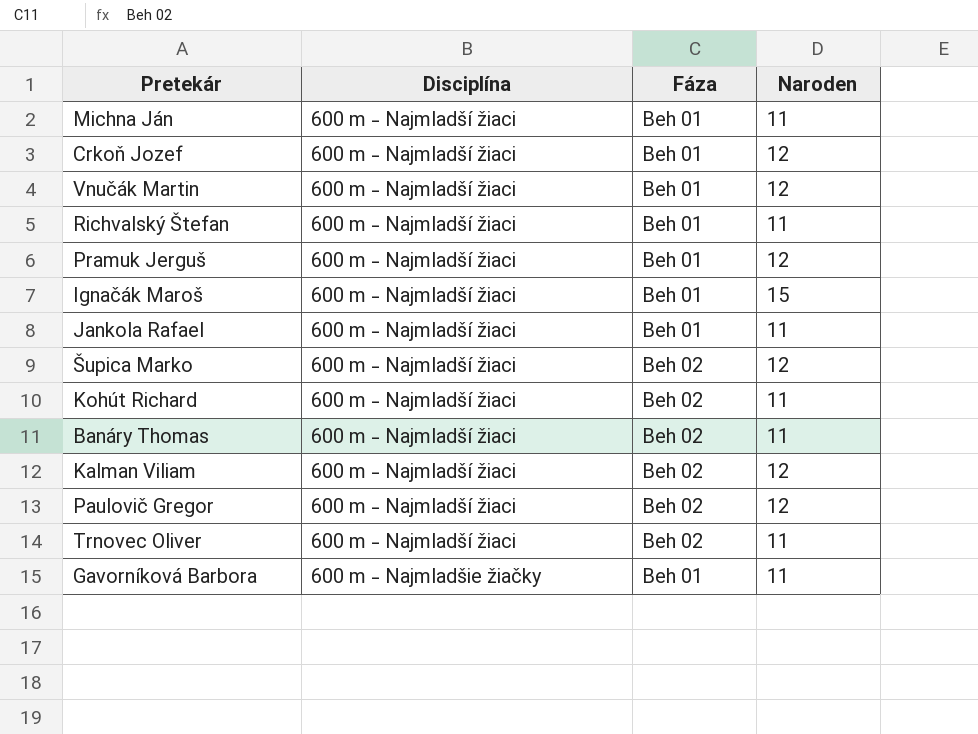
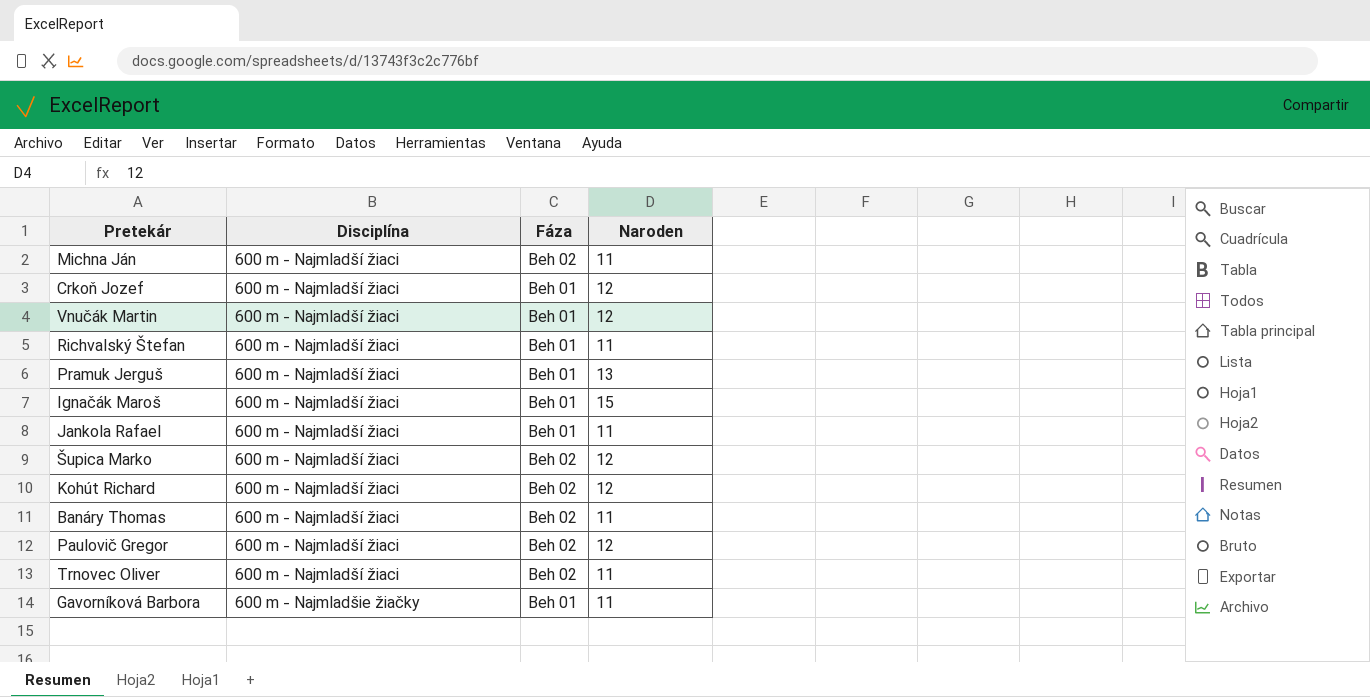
row Kalman Viliam: 600 m - Najmladší žiaci | Beh 02 | 12 -> none
Michna Ján | Fáza: Beh 01 -> Beh 02
Pramuk Jerguš | Naroden: 12 -> 13
Kohút Richard | Naroden: 11 -> 12

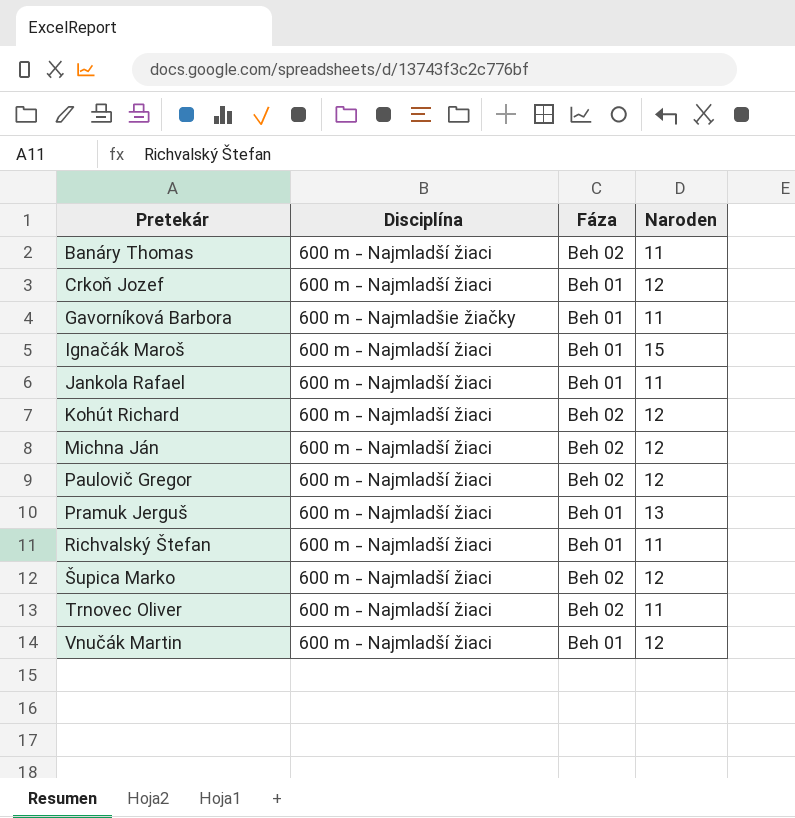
row order: Disciplína ascending -> Pretekár ascending
Michna Ján | Naroden: 11 -> 12

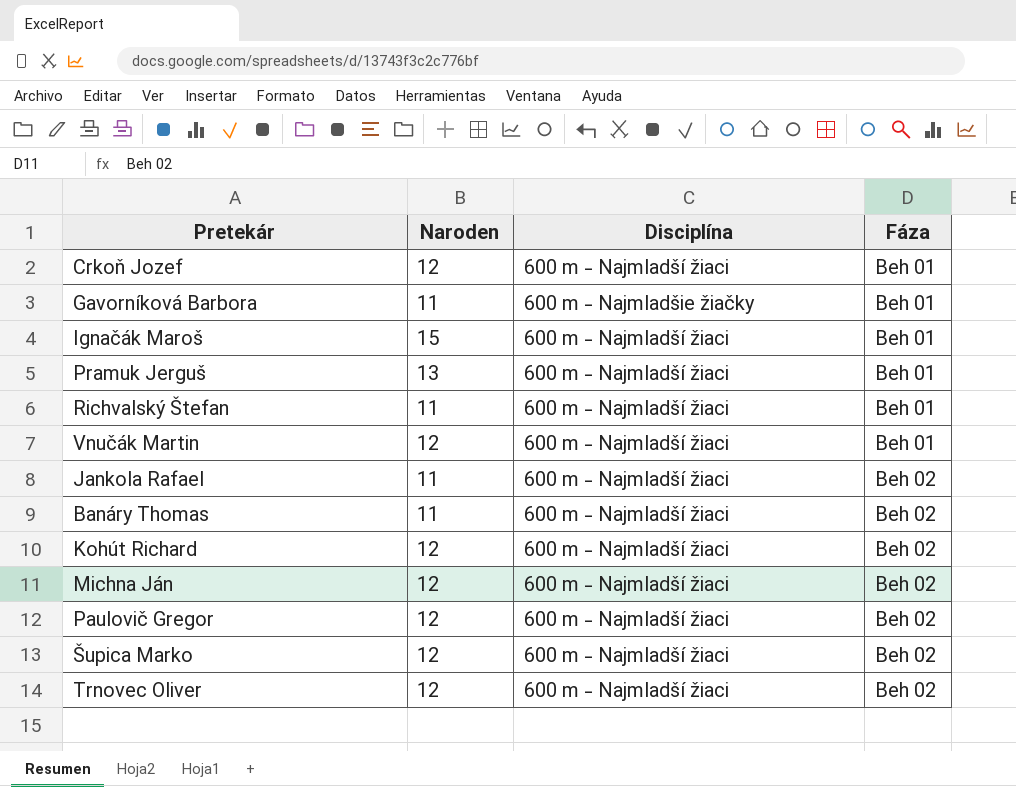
row order: Pretekár ascending -> Fáza ascending
column Naroden | position: 4 -> 2
Jankola Rafael | Fáza: Beh 01 -> Beh 02
Trnovec Oliver | Naroden: 11 -> 12

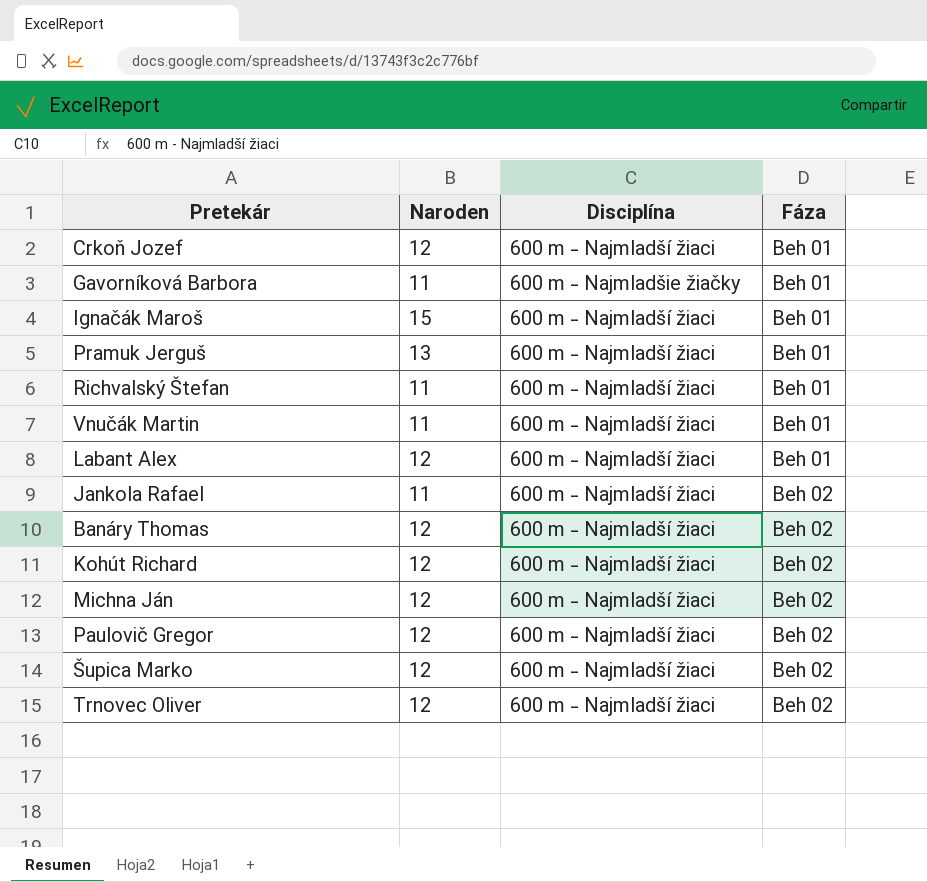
Vnučák Martin | Naroden: 12 -> 11
row Labant Alex: none -> 12 | 600 m - Najmladší žiaci | Beh 01
Banáry Thomas | Naroden: 11 -> 12

